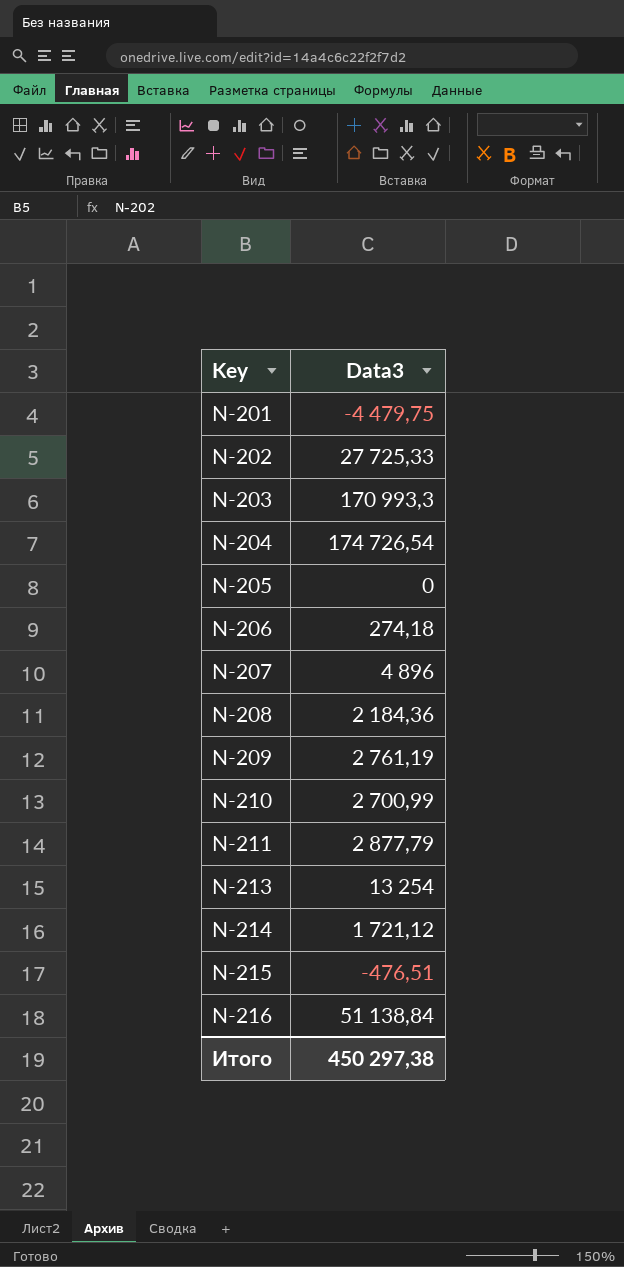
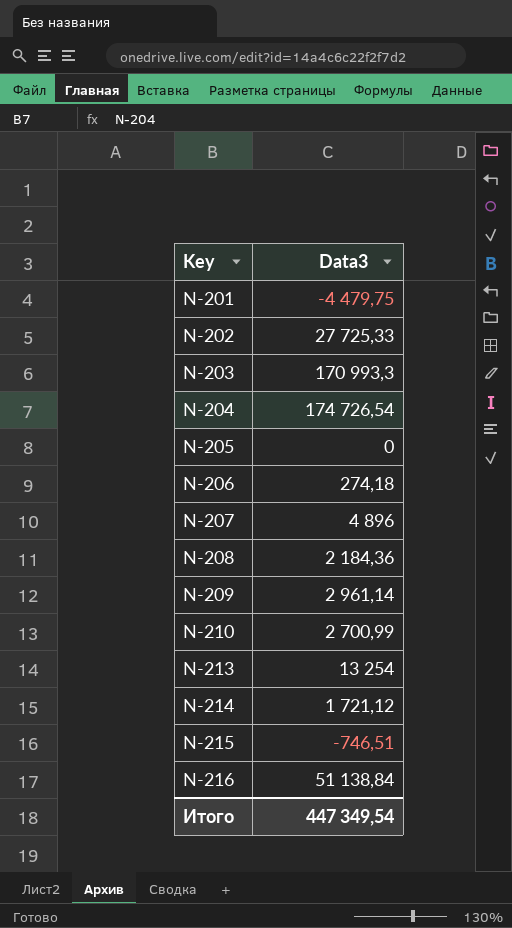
row N-211: 2 877,79 -> none
N-209 | Data3: 2 761,19 -> 2 961,14
N-215 | Data3: -476,51 -> -746,51
Итого | Data3: 450 297,38 -> 447 349,54

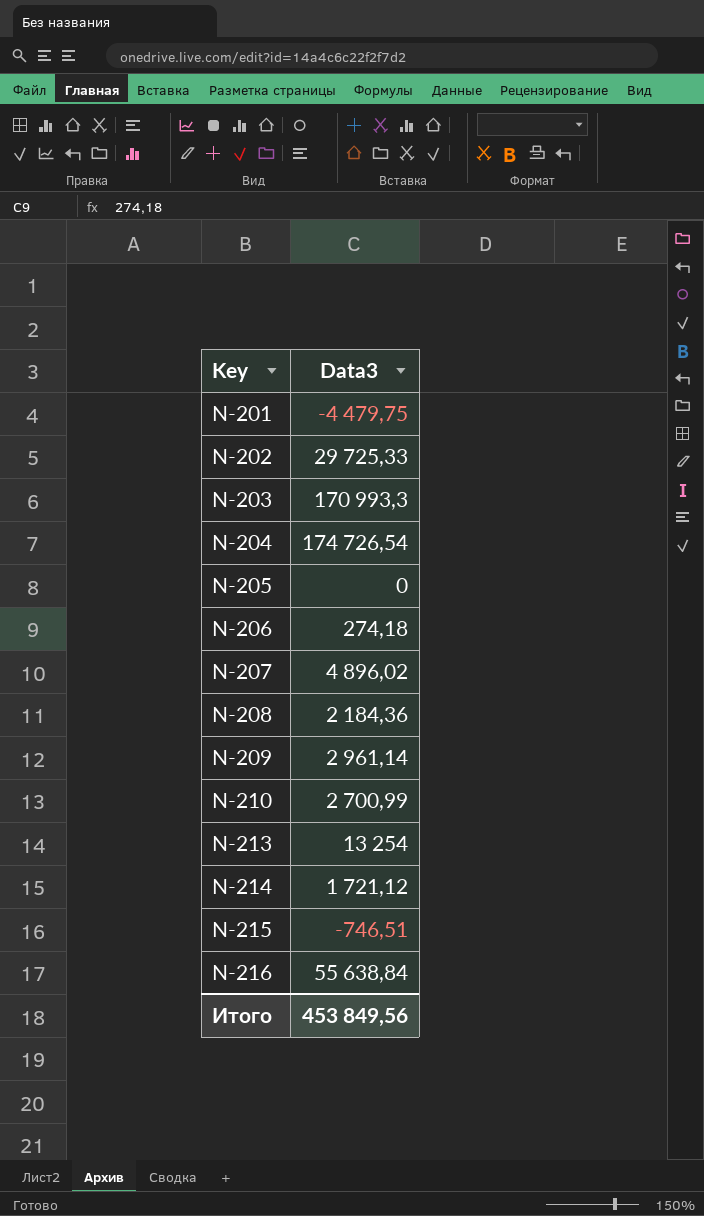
N-202 | Data3: 27 725,33 -> 29 725,33
N-207 | Data3: 4 896 -> 4 896,02
N-216 | Data3: 51 138,84 -> 55 638,84
Итого | Data3: 447 349,54 -> 453 849,56

